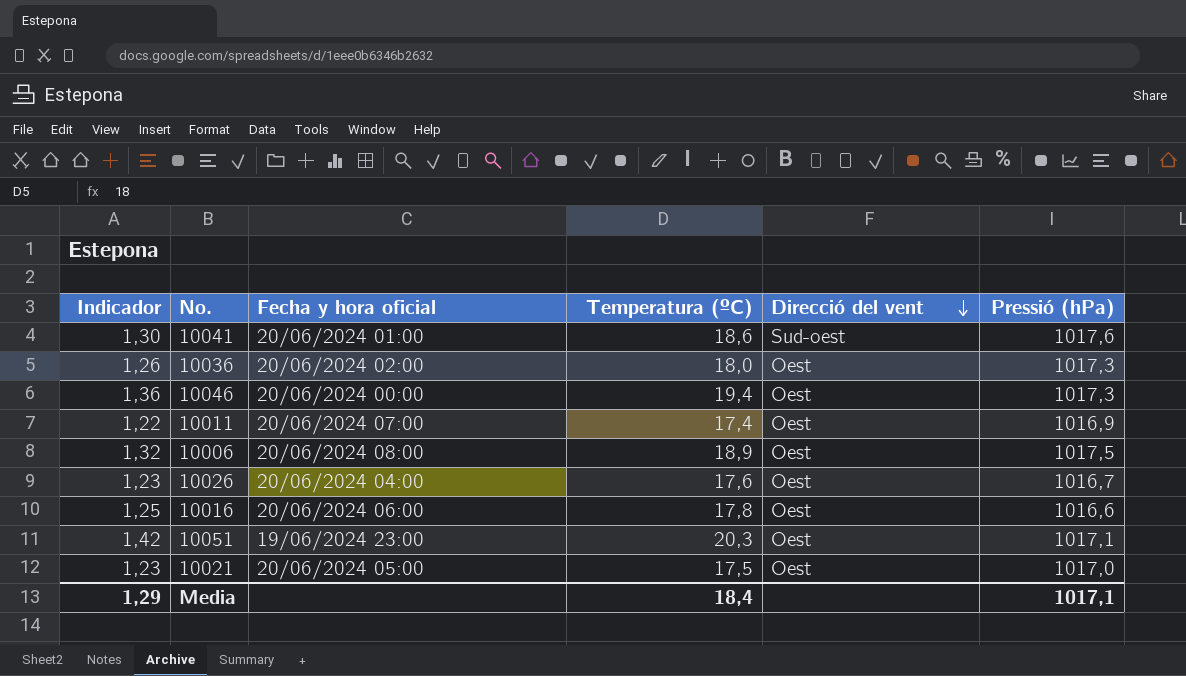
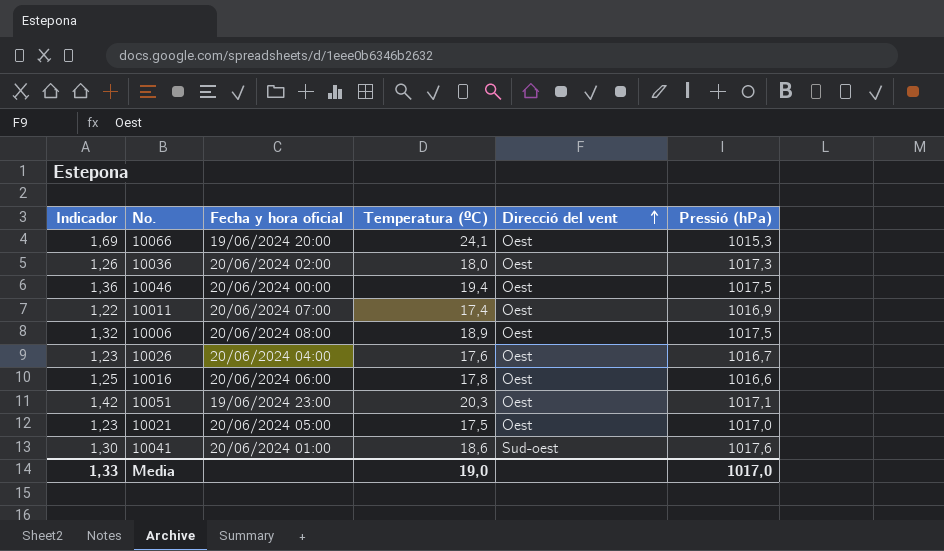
row order: Direcció del vent descending -> Direcció del vent ascending
row 10066: none -> 1,69 | 19/06/2024 20:00 | 24,1 | Oest | 1015,3
10046 | Pressió (hPa): 1017,3 -> 1017,5
Media | Indicador: 1,29 -> 1,33
Media | Temperatura (ºC): 18,4 -> 19,0
Media | Pressió (hPa): 1017,1 -> 1017,0

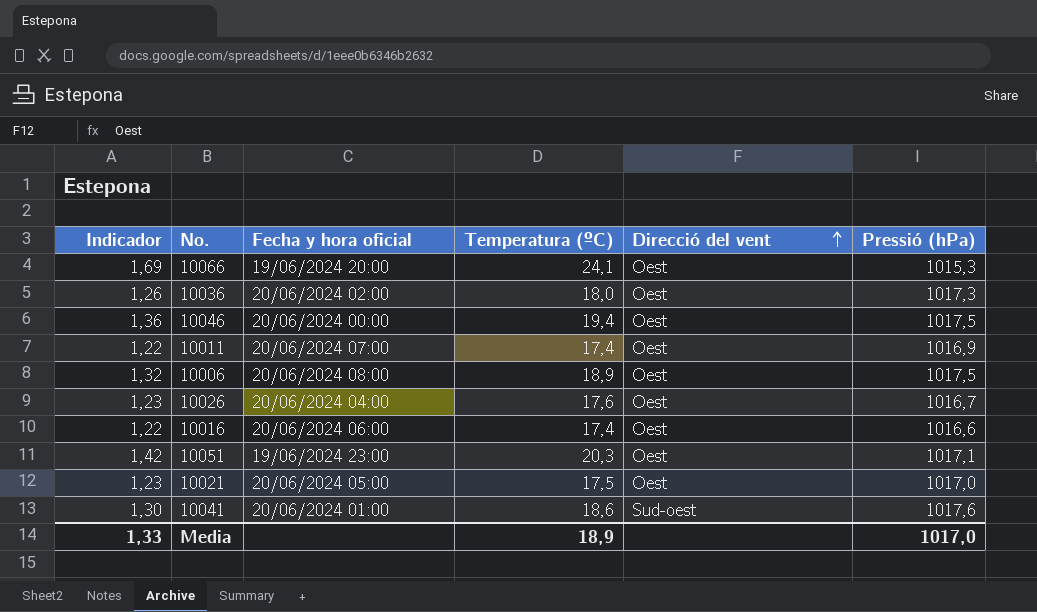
10016 | Indicador: 1,25 -> 1,22
10016 | Temperatura (ºC): 17,8 -> 17,4
Media | Temperatura (ºC): 19,0 -> 18,9

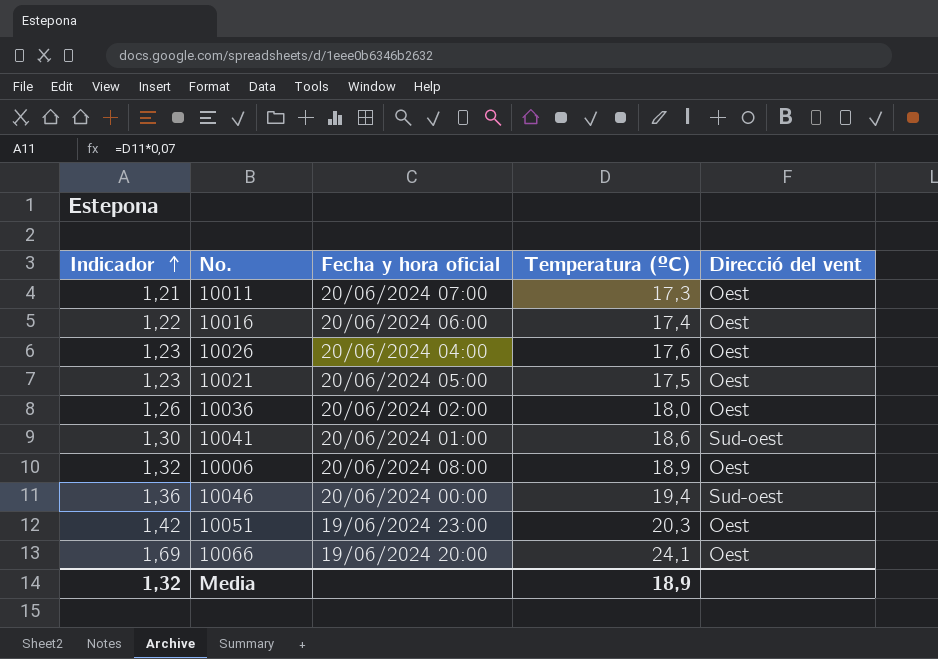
row order: Direcció del vent ascending -> Indicador ascending
column Pressió (hPa) | position: 6 -> none
10011 | Indicador: 1,22 -> 1,21
10011 | Temperatura (ºC): 17,4 -> 17,3
10046 | Direcció del vent: Oest -> Sud-oest
Media | Indicador: 1,33 -> 1,32

